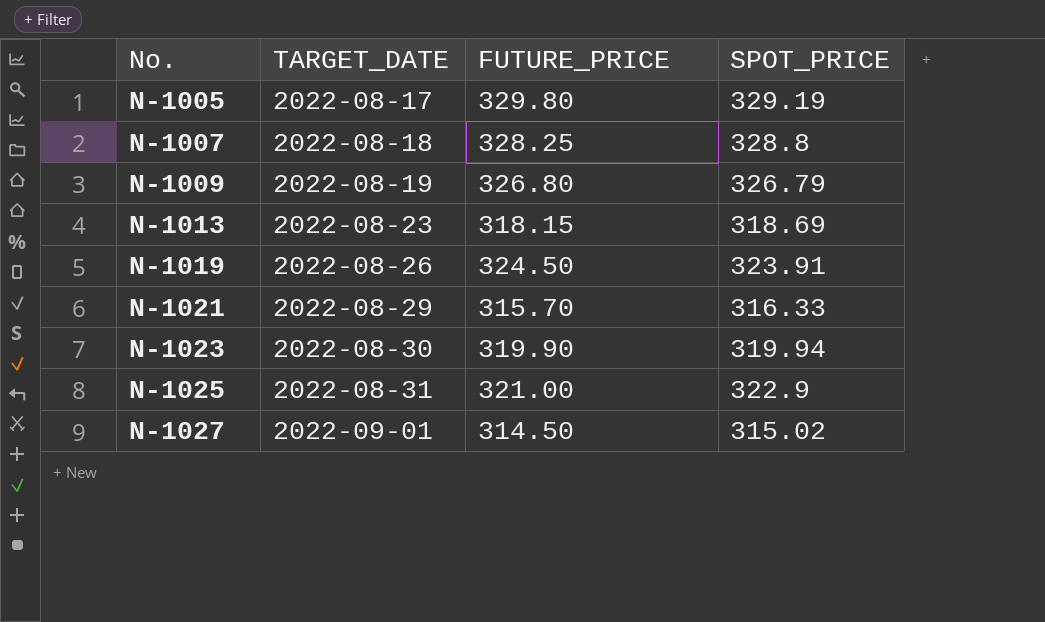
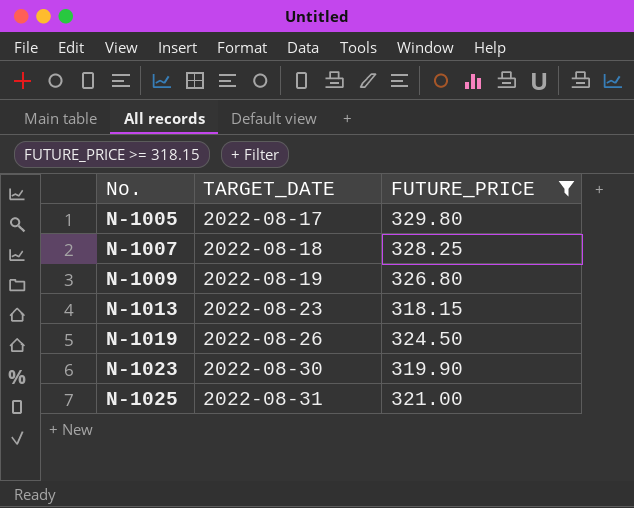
filter: none -> FUTURE_PRICE >= 318.15
column SPOT_PRICE | position: 4 -> none

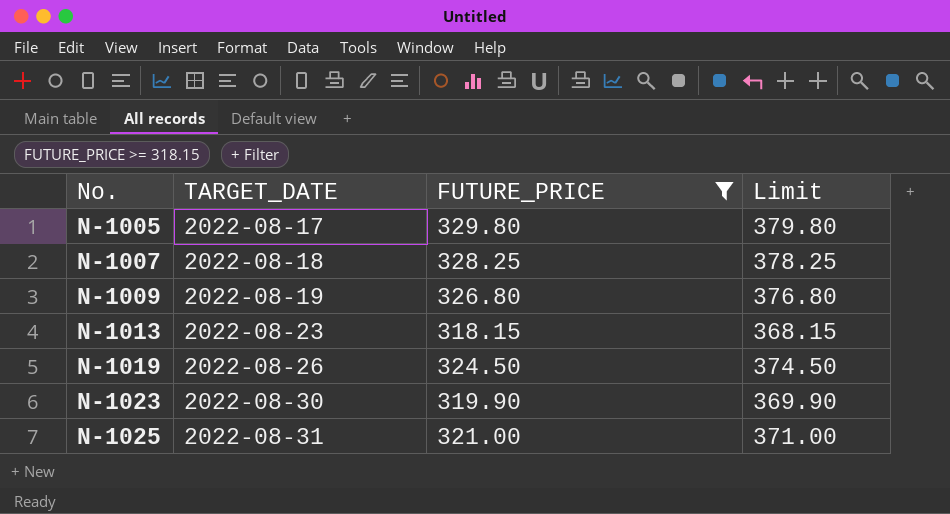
column Limit | formula: none -> [FUTURE_PRICE] + 50

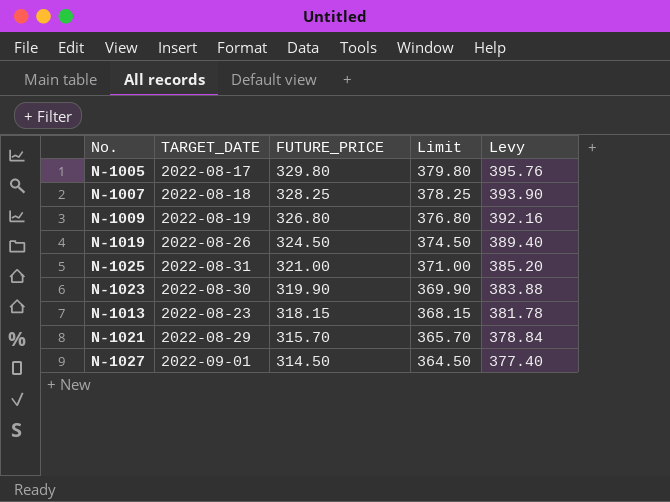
filter: FUTURE_PRICE >= 318.15 -> none
row order: No. ascending -> FUTURE_PRICE descending
column Levy | formula: none -> [FUTURE_PRICE] * 1.2

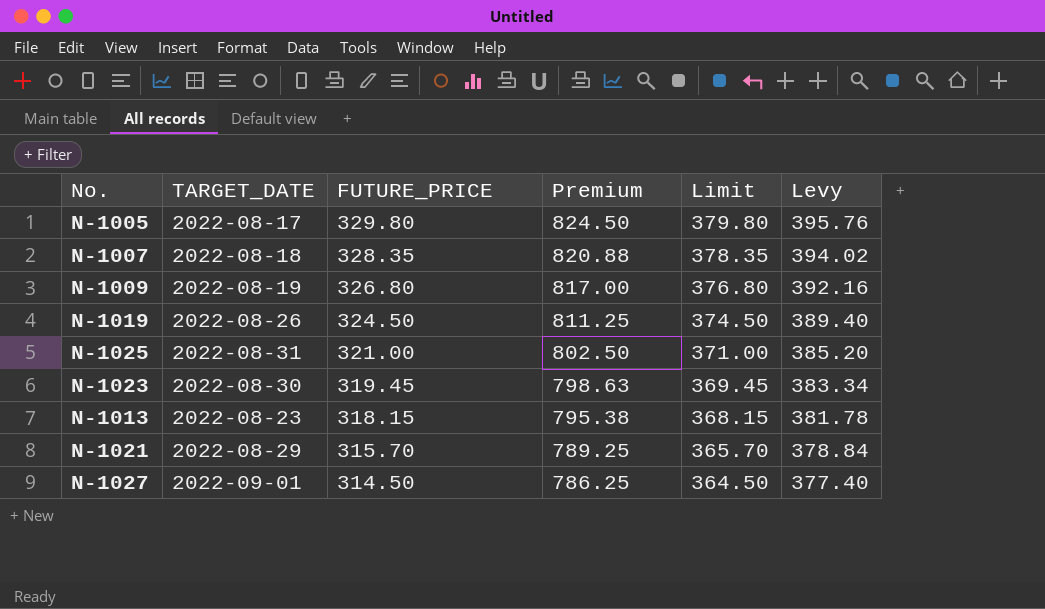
column Premium | formula: none -> [FUTURE_PRICE] * 2.5
N-1007 | FUTURE_PRICE: 328.25 -> 328.35
N-1007 | Limit: 378.25 -> 378.35
N-1007 | Levy: 393.90 -> 394.02
N-1023 | FUTURE_PRICE: 319.90 -> 319.45
N-1023 | Limit: 369.90 -> 369.45
N-1023 | Levy: 383.88 -> 383.34

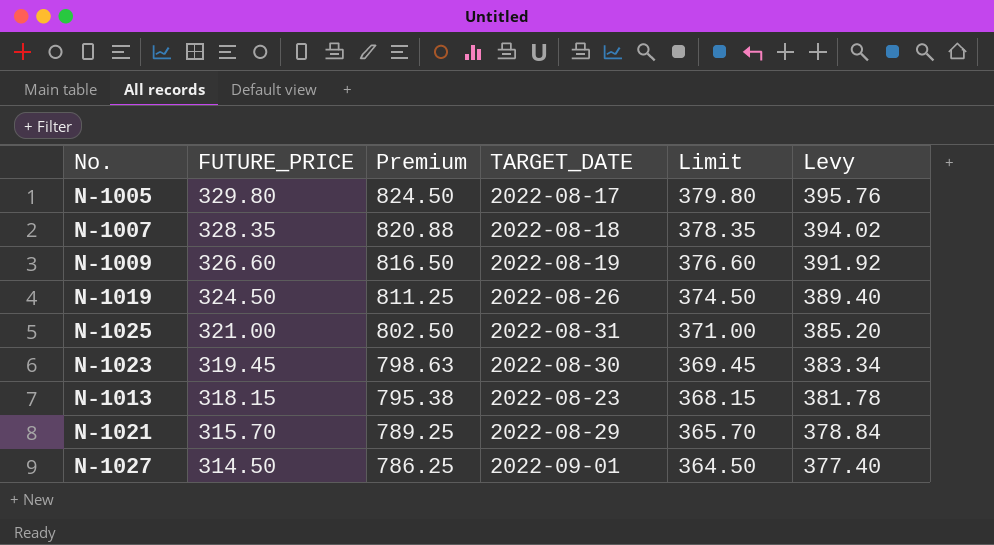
column TARGET_DATE | position: 2 -> 4
N-1009 | FUTURE_PRICE: 326.80 -> 326.60
N-1009 | Premium: 817.00 -> 816.50
N-1009 | Limit: 376.80 -> 376.60
N-1009 | Levy: 392.16 -> 391.92

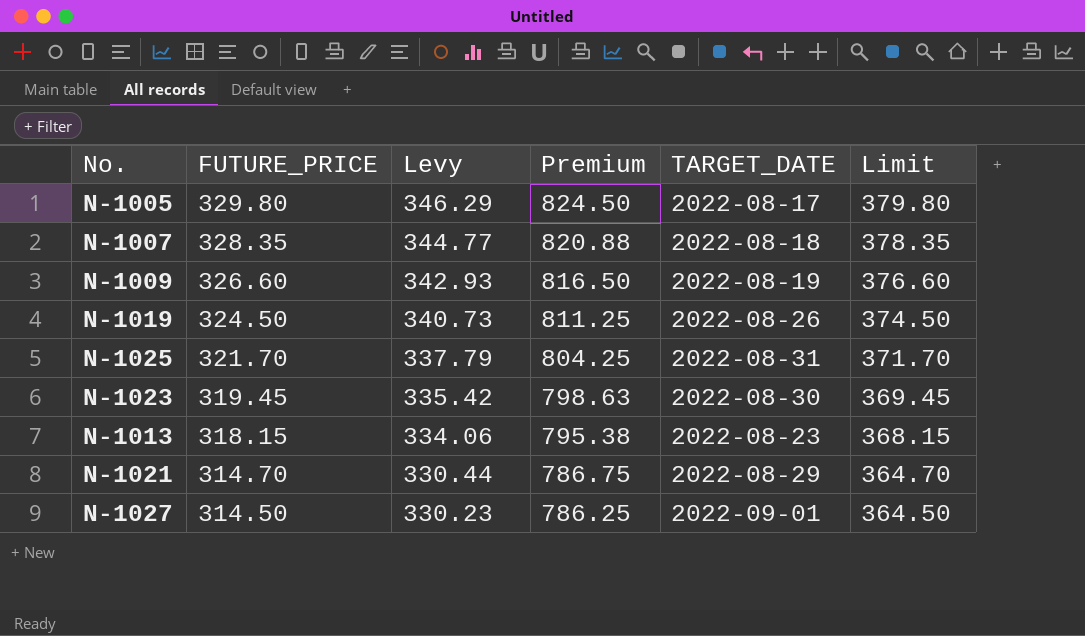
column Levy | formula: [FUTURE_PRICE] * 1.2 -> [FUTURE_PRICE] * 1.05
column Levy | position: 6 -> 3
N-1025 | FUTURE_PRICE: 321.00 -> 321.70
N-1025 | Premium: 802.50 -> 804.25
N-1025 | Limit: 371.00 -> 371.70
N-1021 | FUTURE_PRICE: 315.70 -> 314.70
N-1021 | Premium: 789.25 -> 786.75
N-1021 | Limit: 365.70 -> 364.70

